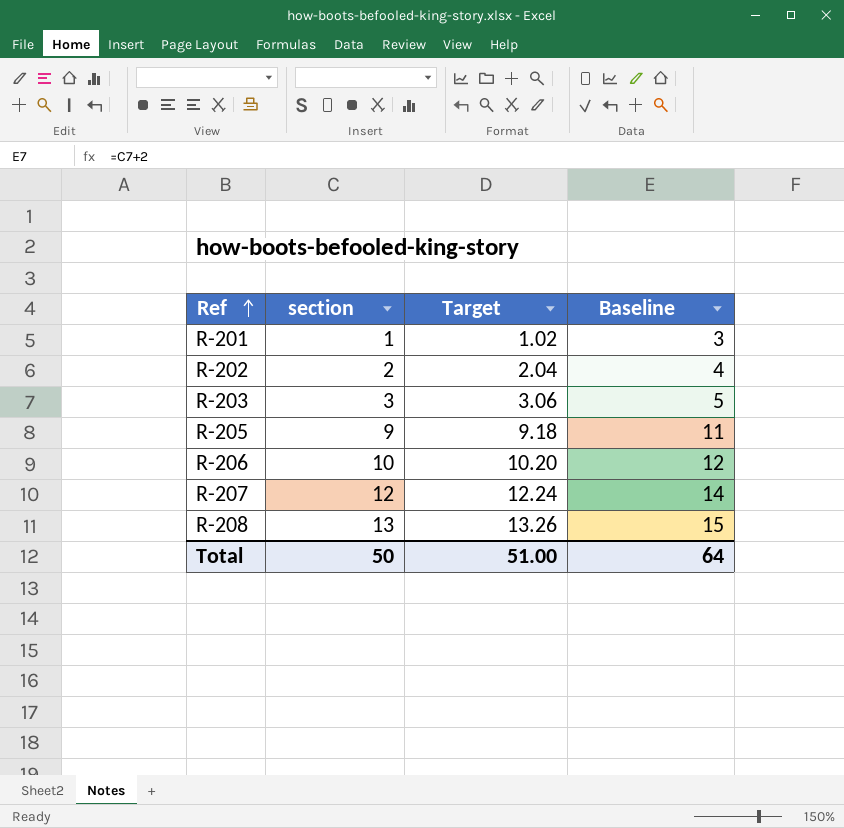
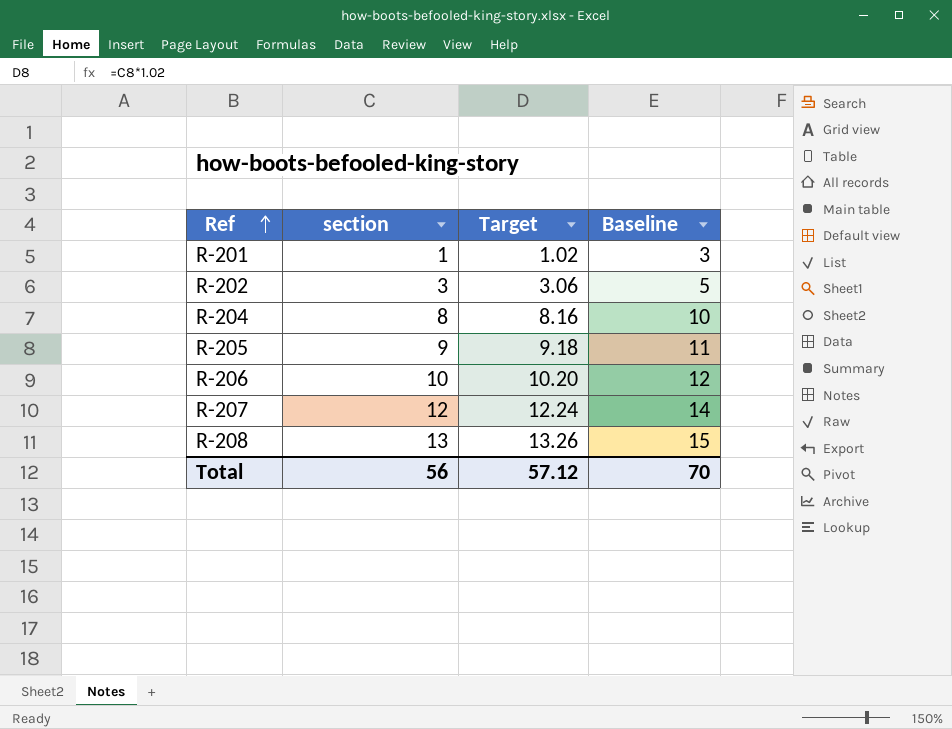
row R-203: 3 | 3.06 | 5 -> none
R-202 | section: 2 -> 3
R-202 | Target: 2.04 -> 3.06
R-202 | Baseline: 4 -> 5
row R-204: none -> 8 | 8.16 | 10
Total | section: 50 -> 56
Total | Target: 51.00 -> 57.12
Total | Baseline: 64 -> 70

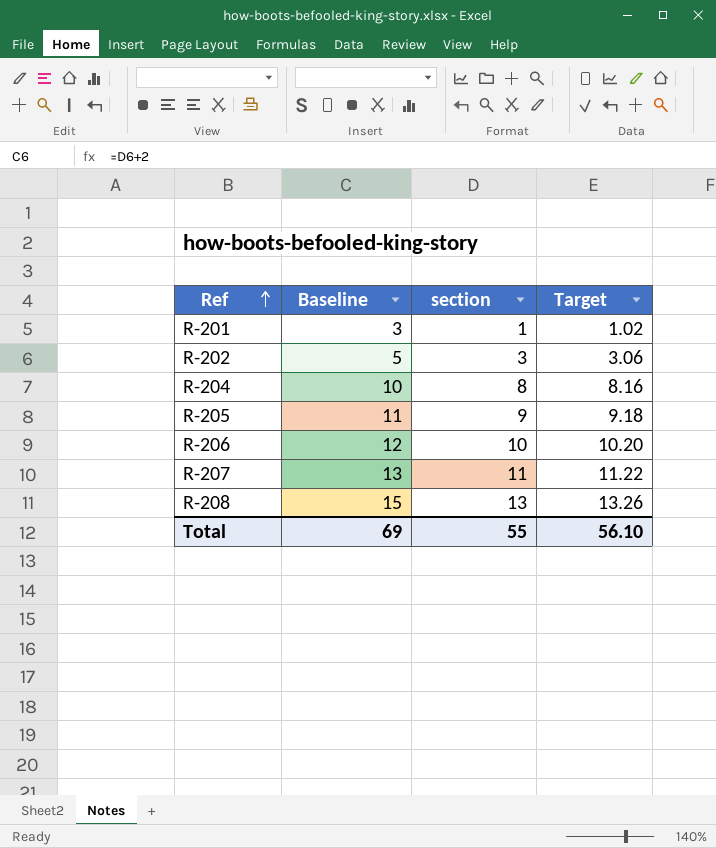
column Baseline | position: 4 -> 2
R-207 | Baseline: 14 -> 13
R-207 | section: 12 -> 11
R-207 | Target: 12.24 -> 11.22
Total | Baseline: 70 -> 69
Total | section: 56 -> 55
Total | Target: 57.12 -> 56.10

